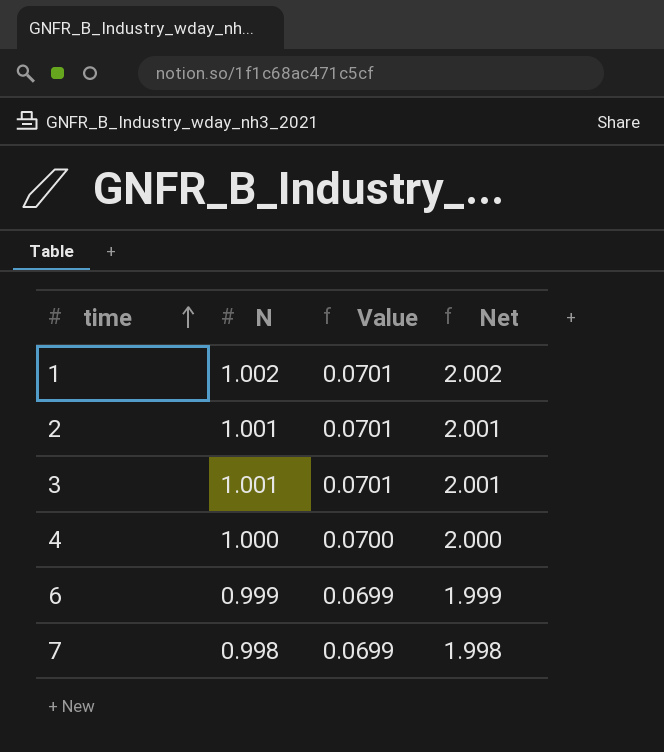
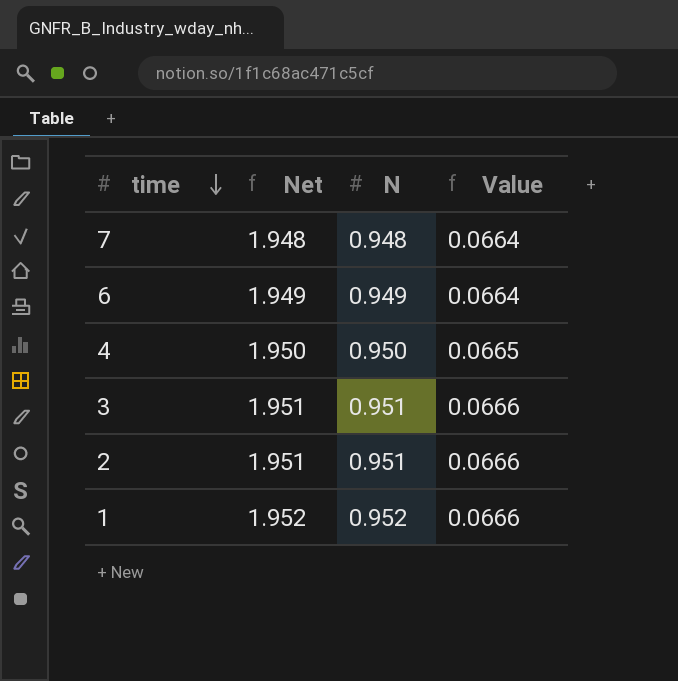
row order: time ascending -> time descending
column Net | position: 4 -> 2
7 | Net: 1.998 -> 1.948
7 | N: 0.998 -> 0.948
7 | Value: 0.0699 -> 0.0664
6 | Net: 1.999 -> 1.949
6 | N: 0.999 -> 0.949
6 | Value: 0.0699 -> 0.0664
4 | Net: 2.000 -> 1.950
4 | N: 1.000 -> 0.950
4 | Value: 0.0700 -> 0.0665
3 | Net: 2.001 -> 1.951
3 | N: 1.001 -> 0.951
3 | Value: 0.0701 -> 0.0666
2 | Net: 2.001 -> 1.951
2 | N: 1.001 -> 0.951
2 | Value: 0.0701 -> 0.0666
1 | Net: 2.002 -> 1.952
1 | N: 1.002 -> 0.952
1 | Value: 0.0701 -> 0.0666

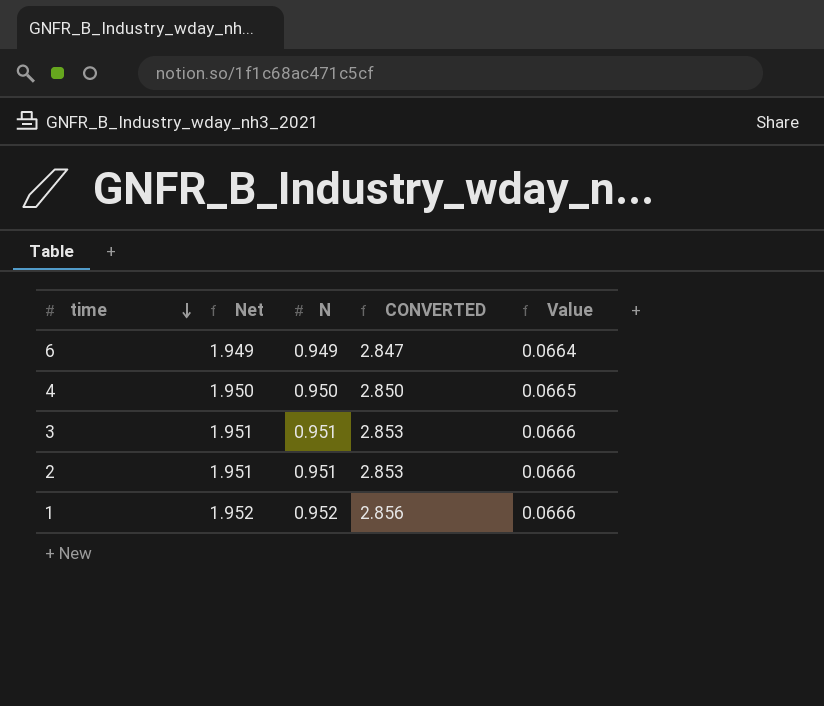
column CONVERTED | formula: none -> [N] * 3
row 7: 1.948 | 0.948 | 0.0664 -> none

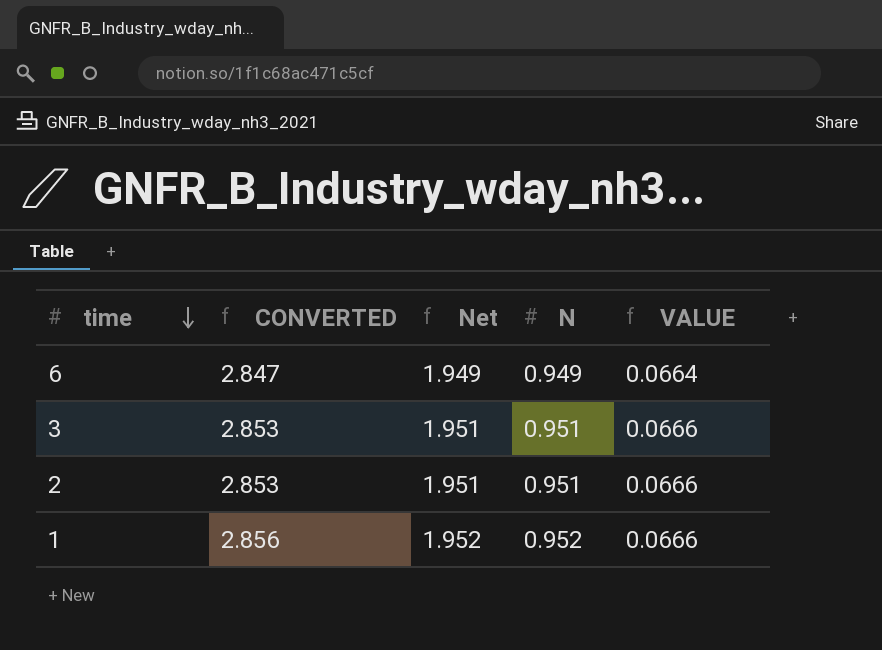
column CONVERTED | position: 4 -> 2
column name: Value -> VALUE
row 4: 1.950 | 0.950 | 2.850 | 0.0665 -> none

